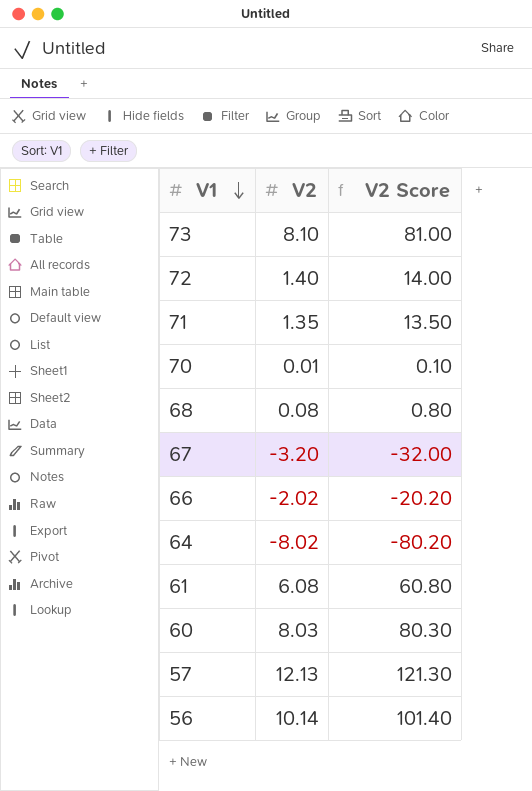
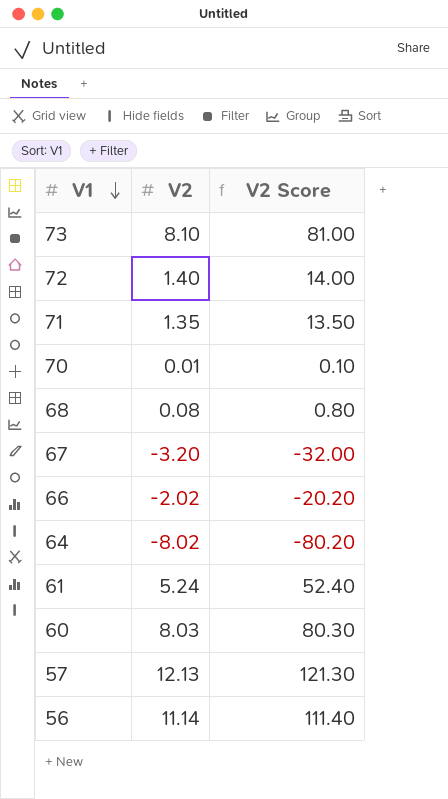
61 | V2: 6.08 -> 5.24
61 | V2 Score: 60.80 -> 52.40
56 | V2: 10.14 -> 11.14
56 | V2 Score: 101.40 -> 111.40

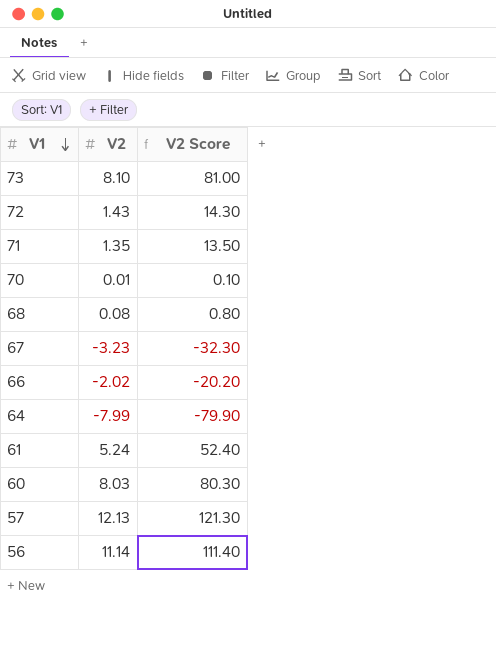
72 | V2: 1.40 -> 1.43
72 | V2 Score: 14.00 -> 14.30
67 | V2: -3.20 -> -3.23
67 | V2 Score: -32.00 -> -32.30
64 | V2: -8.02 -> -7.99
64 | V2 Score: -80.20 -> -79.90

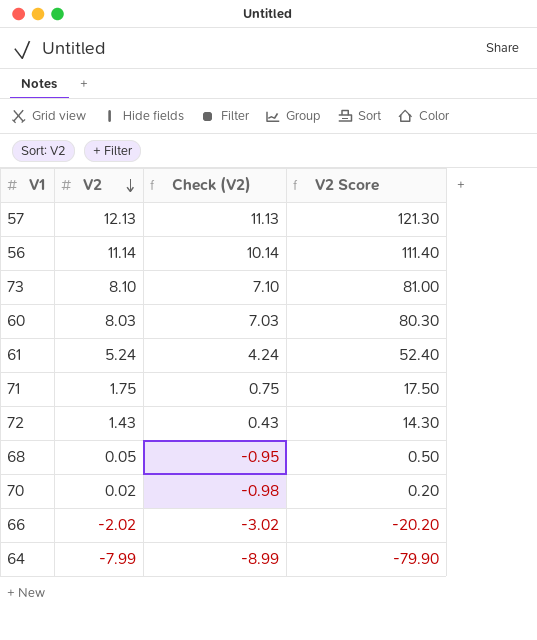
row order: V1 descending -> V2 descending
column Check (V2) | formula: none -> [V2] - 1
row 67: -3.23 | -32.30 -> none
71 | V2: 1.35 -> 1.75
71 | V2 Score: 13.50 -> 17.50
68 | V2: 0.08 -> 0.05
68 | V2 Score: 0.80 -> 0.50
70 | V2: 0.01 -> 0.02
70 | V2 Score: 0.10 -> 0.20

